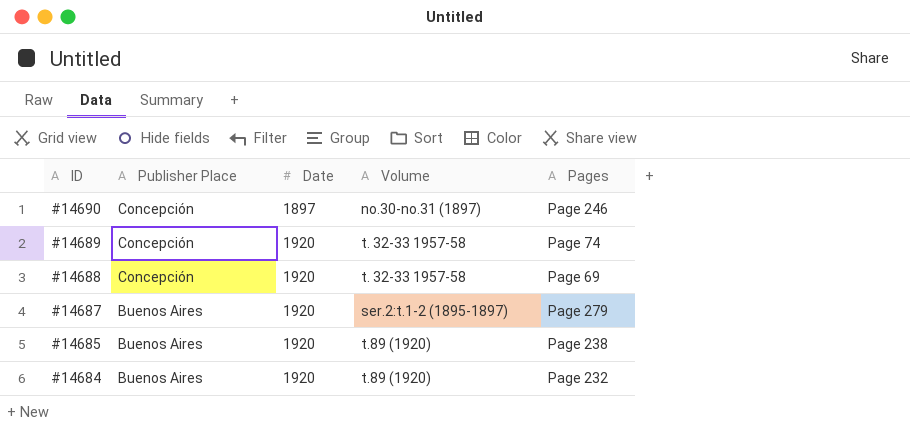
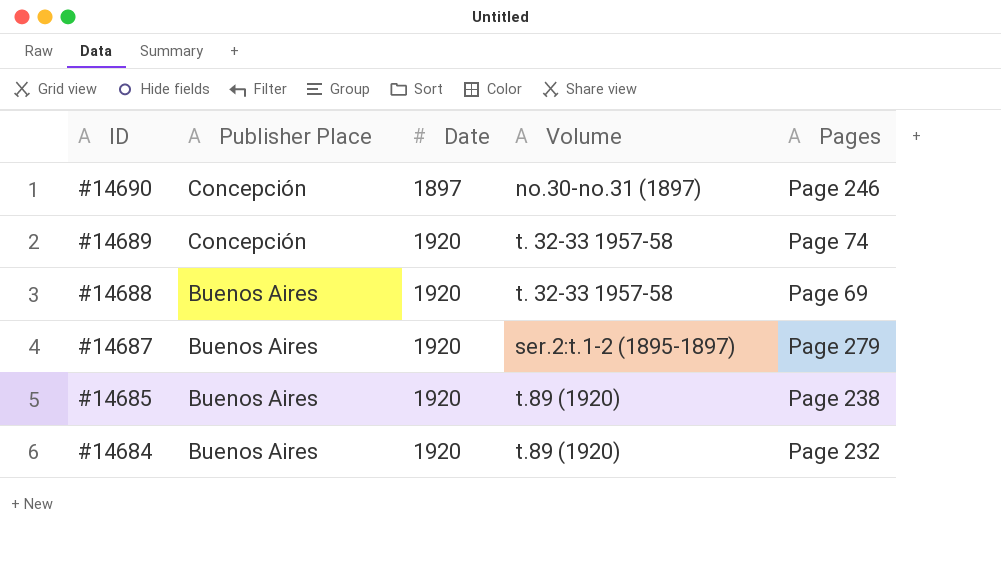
#14688 | Publisher Place: Concepción -> Buenos Aires

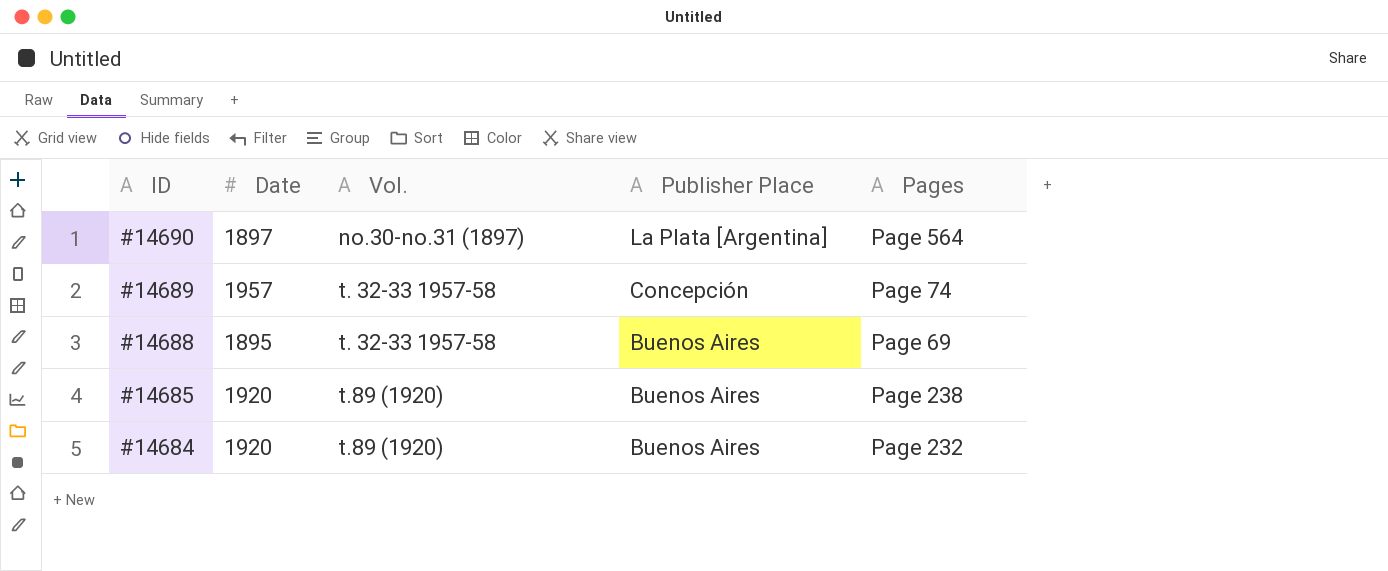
column name: Volume -> Vol.
column Publisher Place | position: 2 -> 4
row #14687: Buenos Aires | 1920 | ser.2:t.1-2 (1895-1897) | Page 279 -> none
#14690 | Publisher Place: Concepción -> La Plata [Argentina]
#14690 | Pages: Page 246 -> Page 564
#14689 | Date: 1920 -> 1957
#14688 | Date: 1920 -> 1895

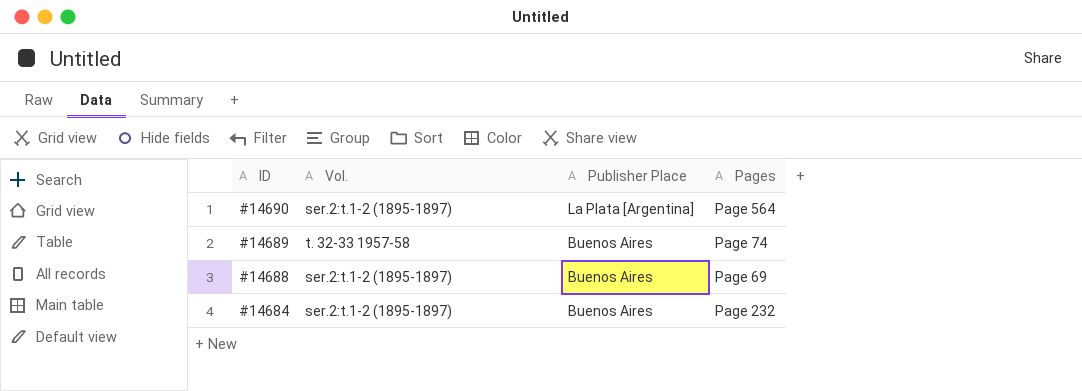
column Date | position: 2 -> none
row #14685: 1920 | t.89 (1920) | Buenos Aires | Page 238 -> none
#14690 | Vol.: no.30-no.31 (1897) -> ser.2:t.1-2 (1895-1897)
#14689 | Publisher Place: Concepción -> Buenos Aires
#14688 | Vol.: t. 32-33 1957-58 -> ser.2:t.1-2 (1895-1897)
#14684 | Vol.: t.89 (1920) -> ser.2:t.1-2 (1895-1897)

